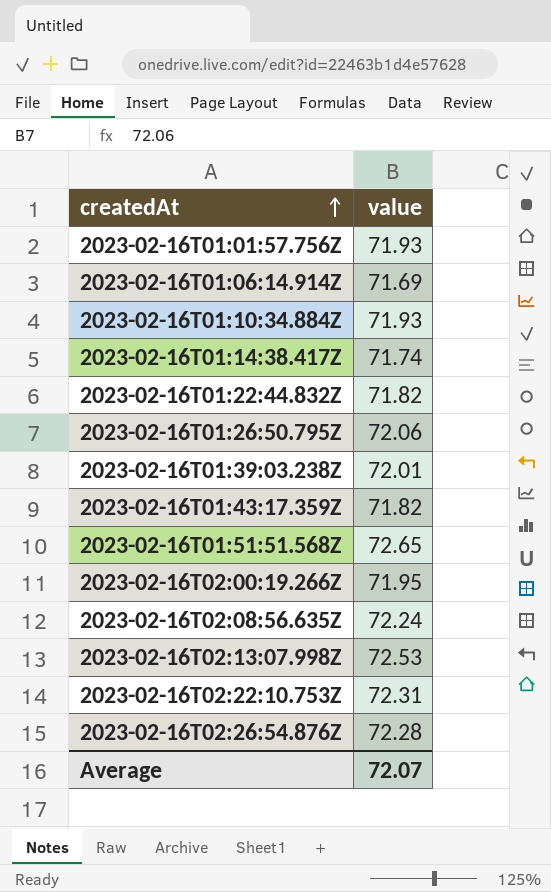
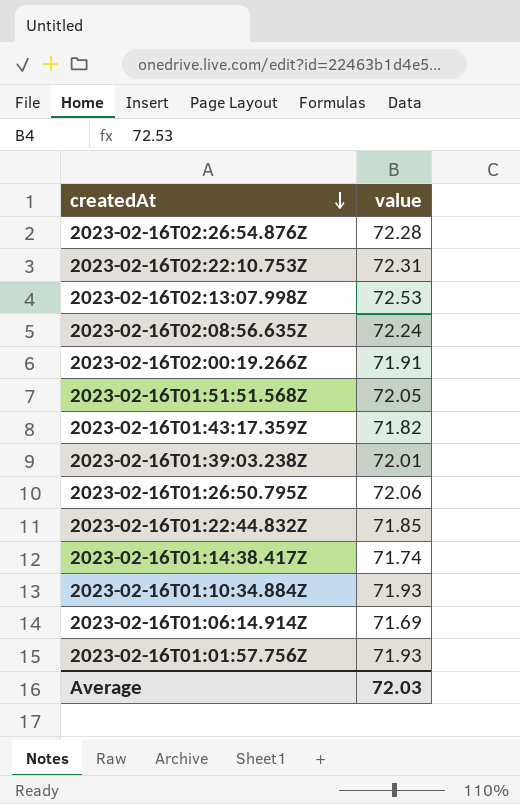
row order: createdAt ascending -> createdAt descending
2023-02-16T02:00:19.266Z | value: 71.95 -> 71.91
2023-02-16T01:51:51.568Z | value: 72.65 -> 72.05
2023-02-16T01:22:44.832Z | value: 71.82 -> 71.85
Average | value: 72.07 -> 72.03

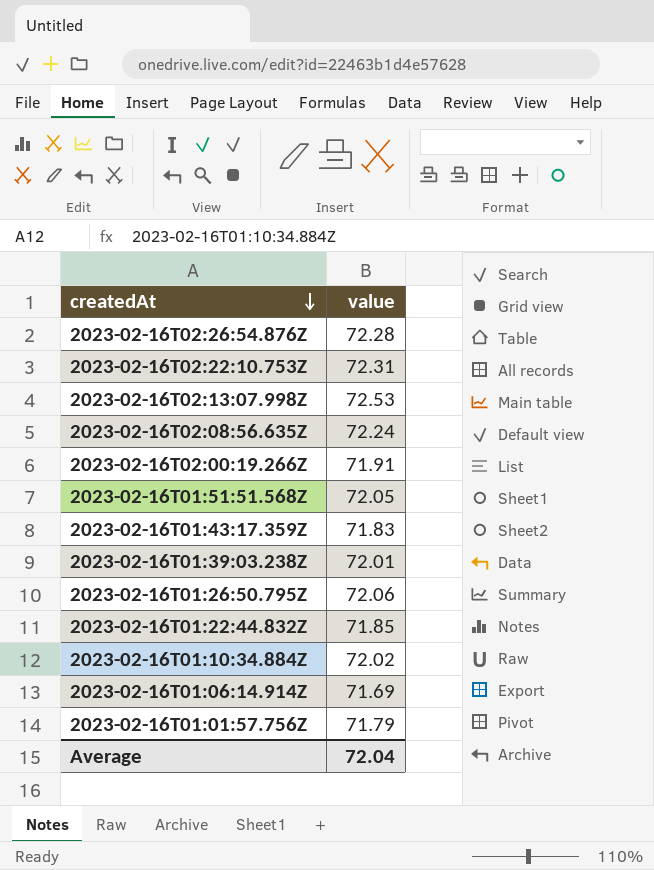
row 2023-02-16T01:14:38.417Z: 71.74 -> none
2023-02-16T01:43:17.359Z | value: 71.82 -> 71.83
2023-02-16T01:10:34.884Z | value: 71.93 -> 72.02
2023-02-16T01:01:57.756Z | value: 71.93 -> 71.79
Average | value: 72.03 -> 72.04

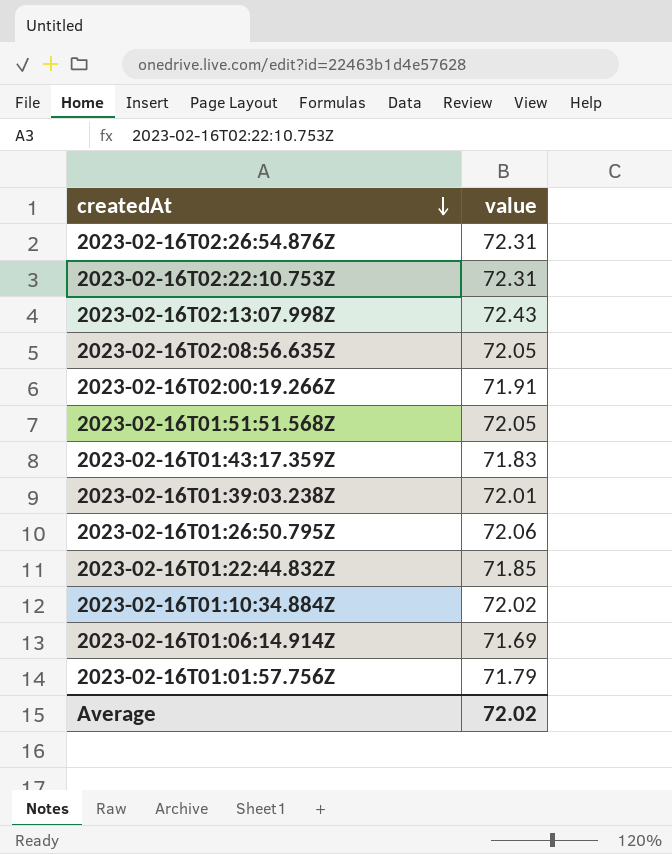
2023-02-16T02:26:54.876Z | value: 72.28 -> 72.31
2023-02-16T02:13:07.998Z | value: 72.53 -> 72.43
2023-02-16T02:08:56.635Z | value: 72.24 -> 72.05
Average | value: 72.04 -> 72.02

